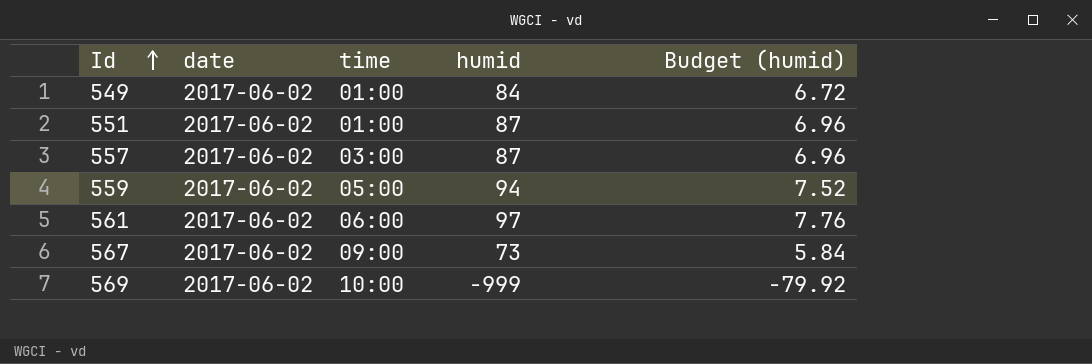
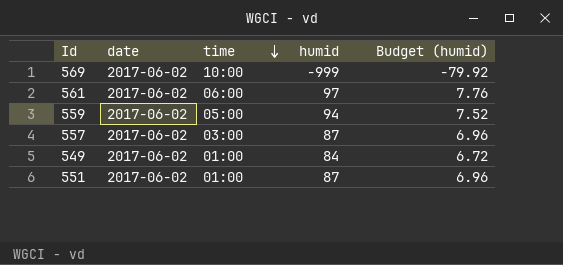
row order: Id ascending -> time descending
row 567: 2017-06-02 | 09:00 | 73 | 5.84 -> none

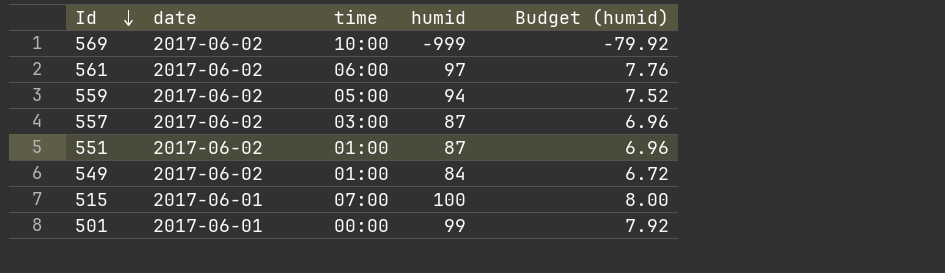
row order: time descending -> Id descending
row 515: none -> 2017-06-01 | 07:00 | 100 | 8.00
row 501: none -> 2017-06-01 | 00:00 | 99 | 7.92

